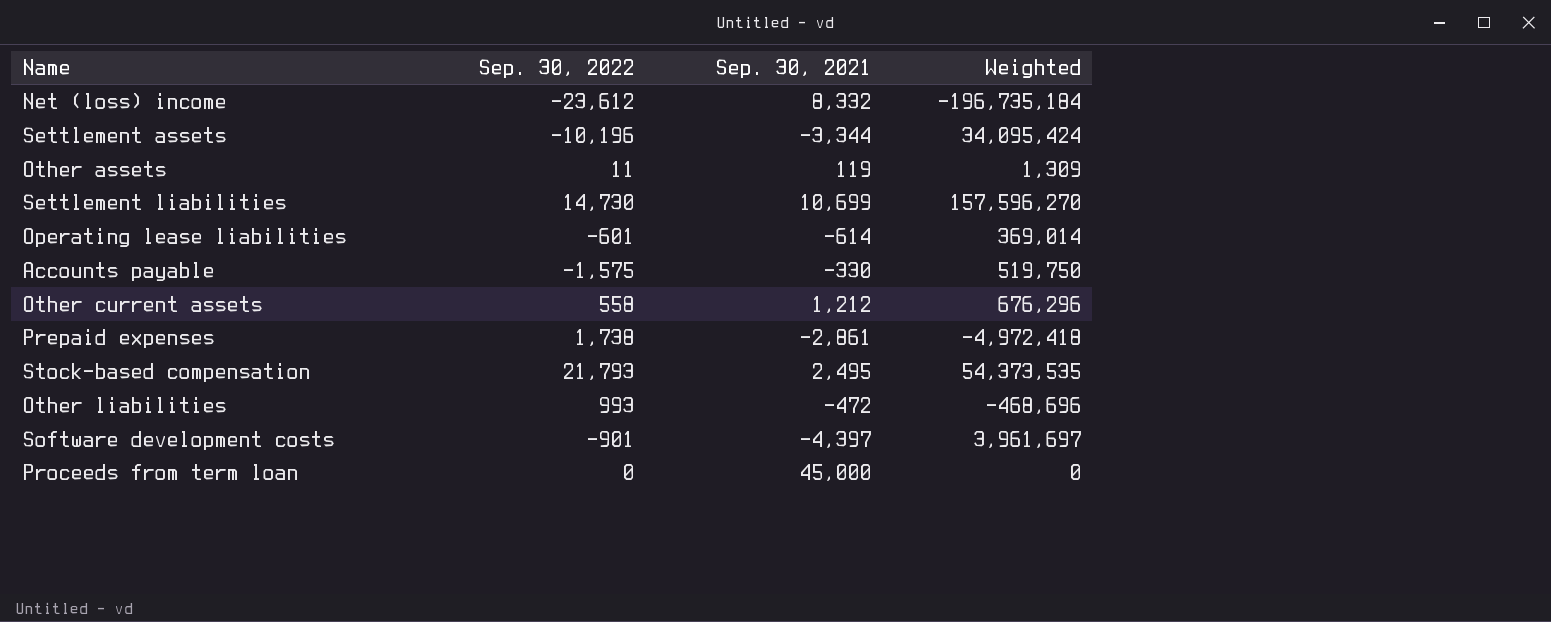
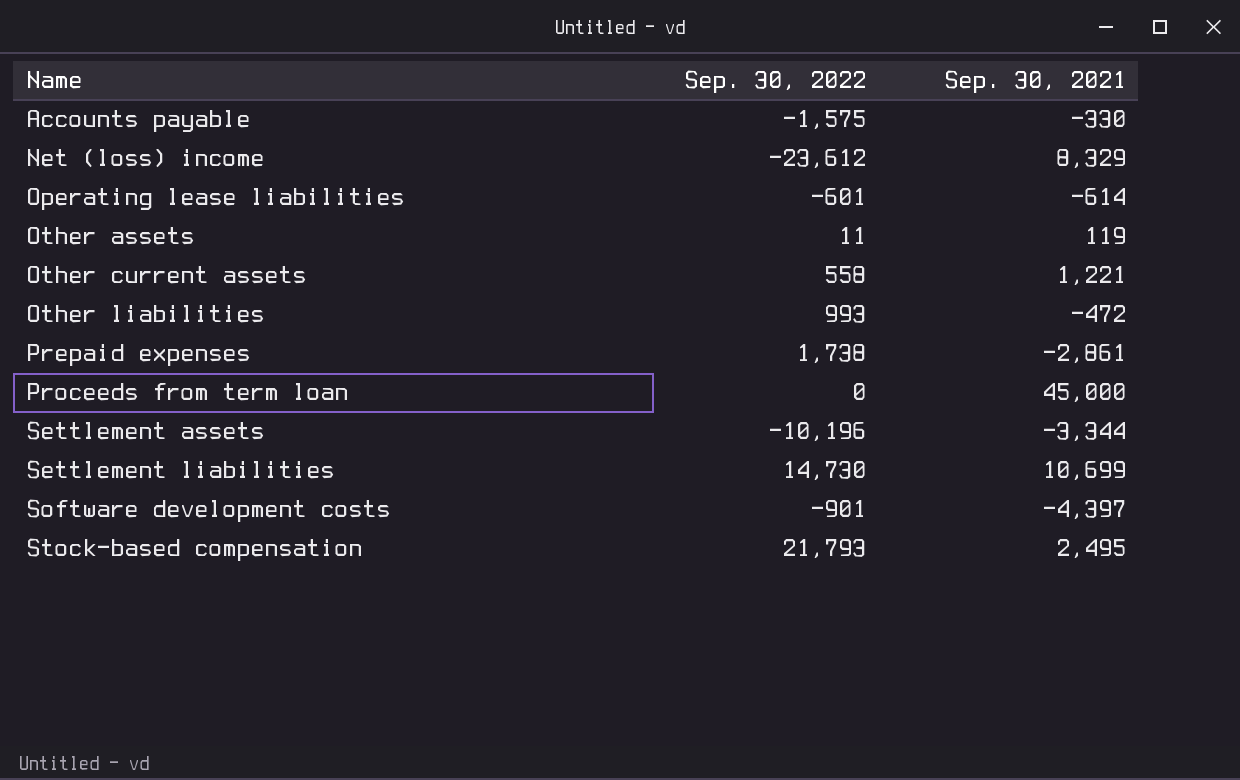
row order: none -> Name ascending
column Weighted | formula: [Sep. 30, 2022] * [Sep. 30, 2021] -> none
Net (loss) income | Sep. 30, 2021: 8,332 -> 8,329
Other current assets | Sep. 30, 2021: 1,212 -> 1,221

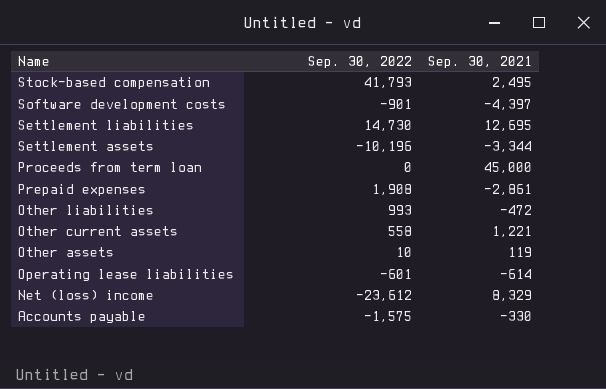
row order: Name ascending -> Name descending
Stock-based compensation | Sep. 30, 2022: 21,793 -> 41,793
Settlement liabilities | Sep. 30, 2021: 10,699 -> 12,695
Prepaid expenses | Sep. 30, 2022: 1,738 -> 1,908
Other assets | Sep. 30, 2022: 11 -> 10

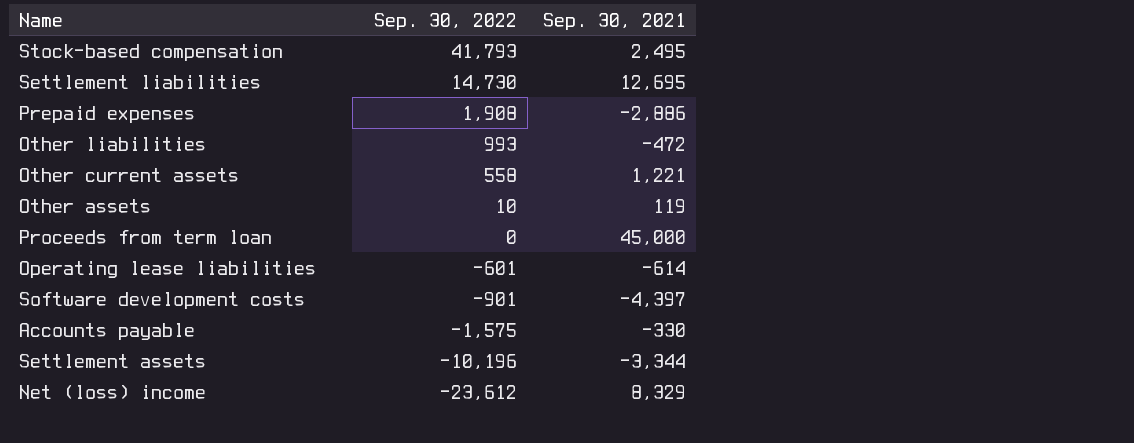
row order: Name descending -> Sep. 30, 2022 descending
Prepaid expenses | Sep. 30, 2021: -2,861 -> -2,886

